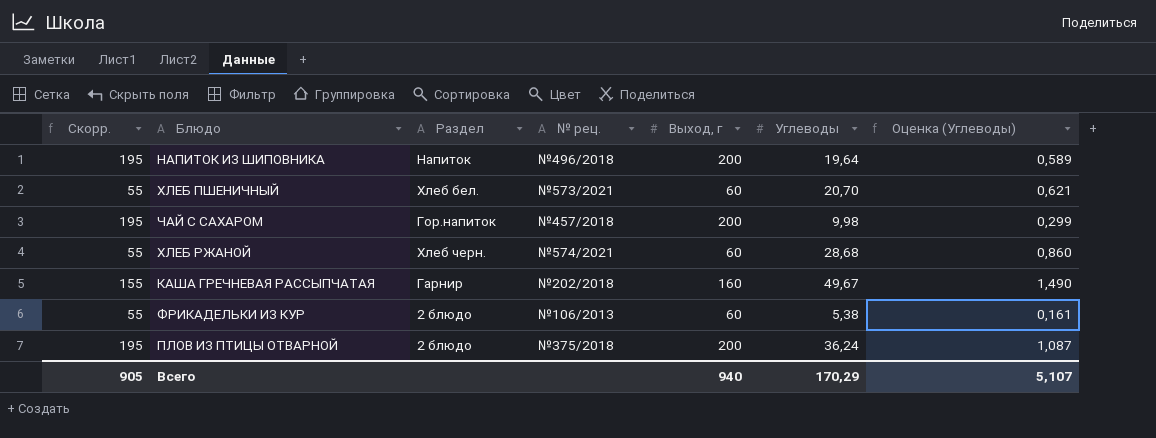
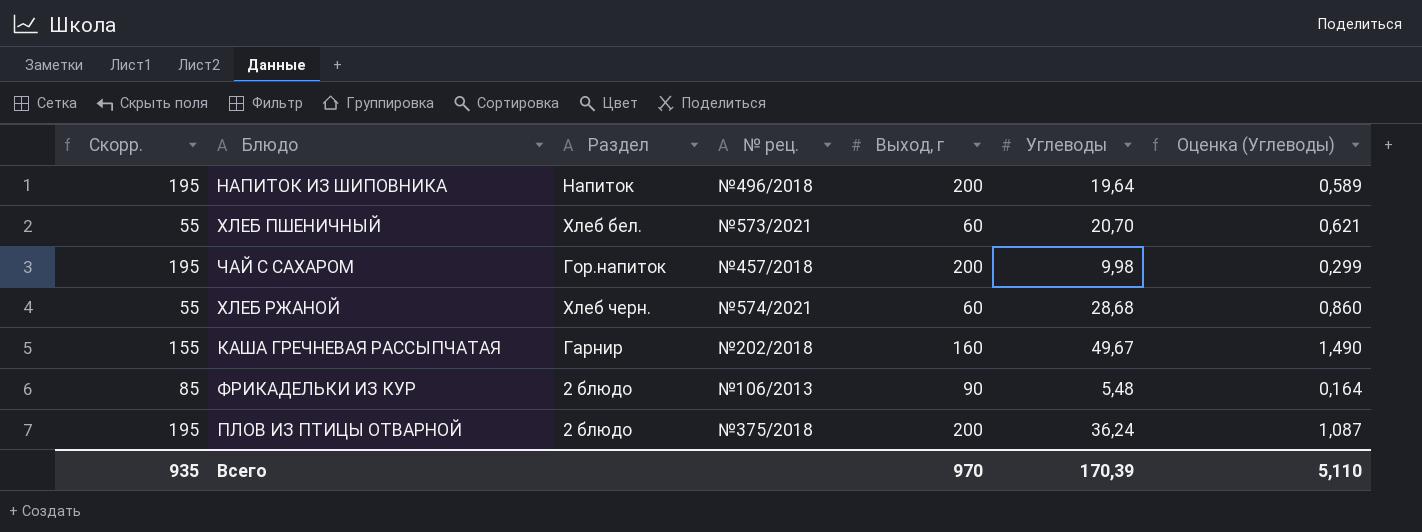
ФРИКАДЕЛЬКИ ИЗ КУР | Скорр.: 55 -> 85
ФРИКАДЕЛЬКИ ИЗ КУР | Выход, г: 60 -> 90
ФРИКАДЕЛЬКИ ИЗ КУР | Углеводы: 5,38 -> 5,48
ФРИКАДЕЛЬКИ ИЗ КУР | Оценка (Углеводы): 0,161 -> 0,164
Всего | Скорр.: 905 -> 935
Всего | Выход, г: 940 -> 970
Всего | Углеводы: 170,29 -> 170,39
Всего | Оценка (Углеводы): 5,107 -> 5,110

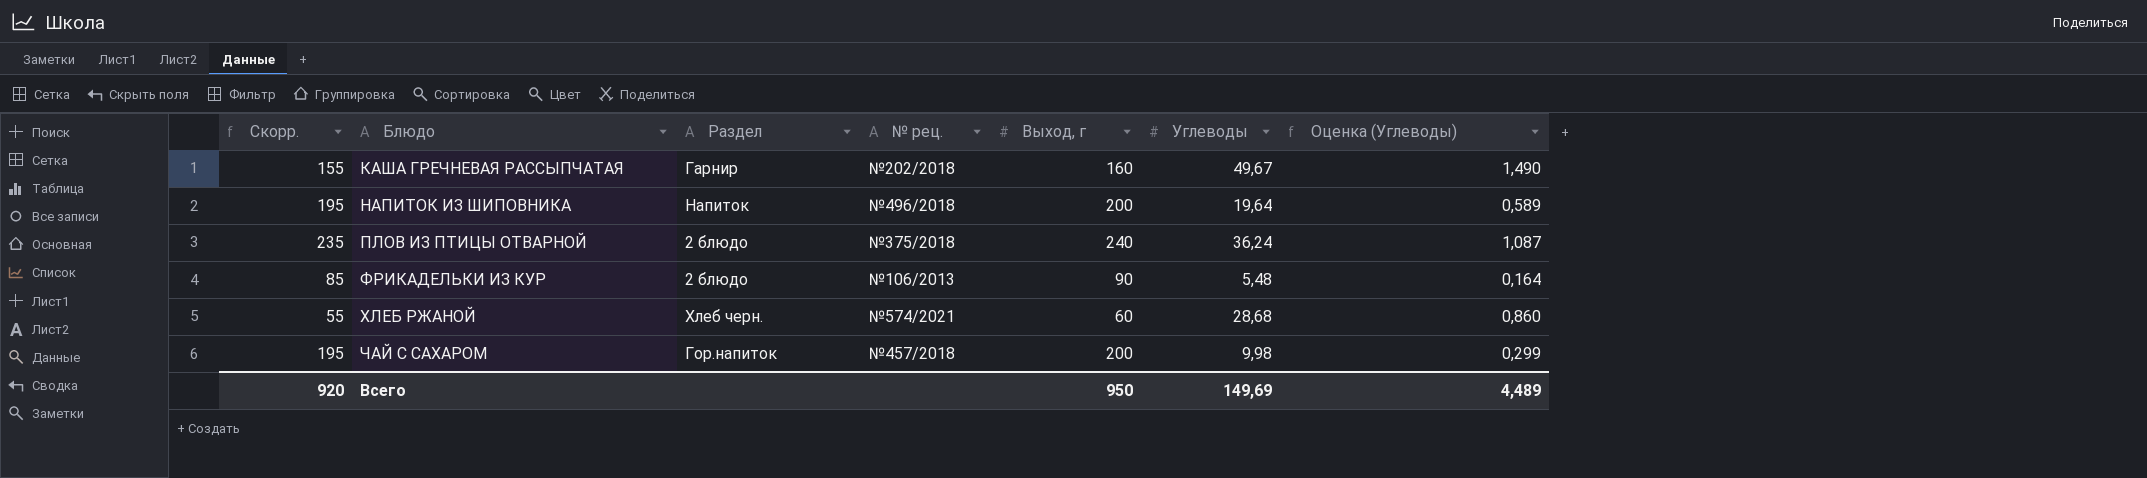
row order: none -> Блюдо ascending
row ХЛЕБ ПШЕНИЧНЫЙ: 55 | Хлеб бел. | №573/2021 | 60 | 20,70 | 0,621 -> none
ПЛОВ ИЗ ПТИЦЫ ОТВАРНОЙ | Скорр.: 195 -> 235
ПЛОВ ИЗ ПТИЦЫ ОТВАРНОЙ | Выход, г: 200 -> 240
Всего | Скорр.: 935 -> 920
Всего | Выход, г: 970 -> 950
Всего | Углеводы: 170,39 -> 149,69
Всего | Оценка (Углеводы): 5,110 -> 4,489

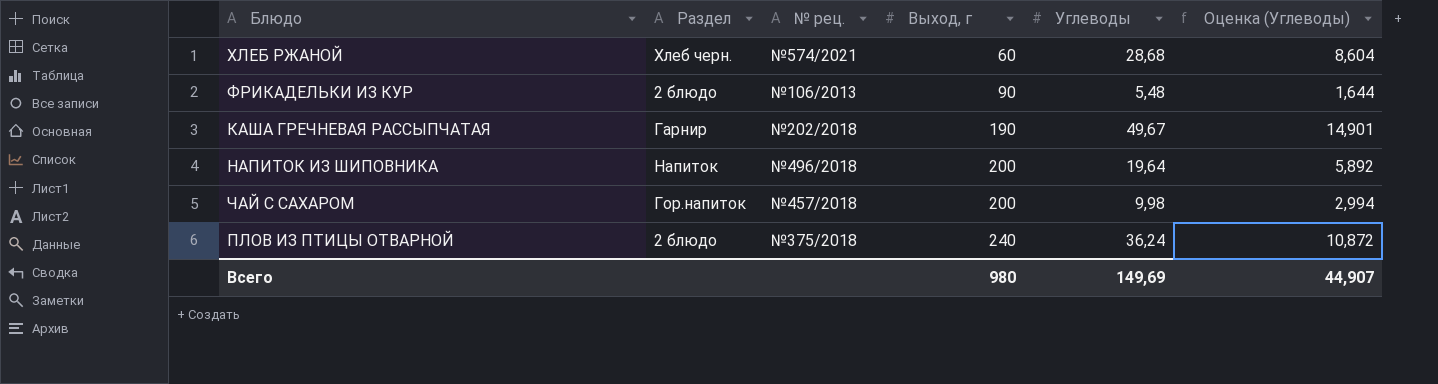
row order: Блюдо ascending -> Выход, г ascending
column Скорр. | formula: [Выход, г] - 5 -> none
column Оценка (Углеводы) | formula: [Углеводы] * 0,03 -> [Углеводы] * 0,3
КАША ГРЕЧНЕВАЯ РАССЫПЧАТАЯ | Выход, г: 160 -> 190
Всего | Выход, г: 950 -> 980
Всего | Оценка (Углеводы): 4,489 -> 44,907

